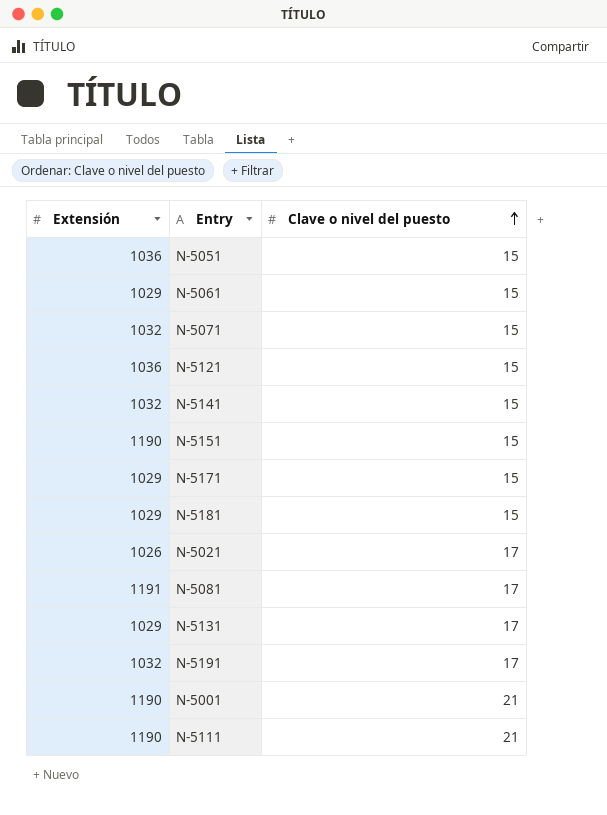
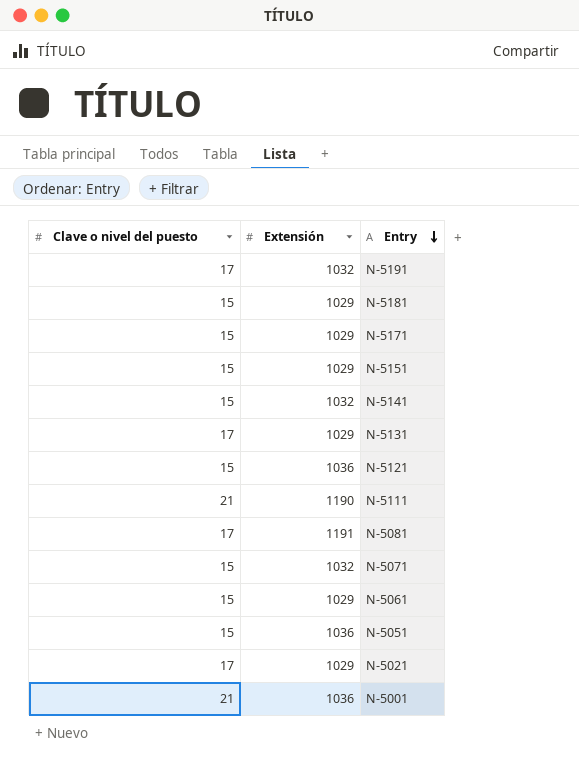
row order: Clave o nivel del puesto ascending -> Entry descending
column Clave o nivel del puesto | position: 3 -> 1
N-5151 | Extensión: 1190 -> 1029
N-5021 | Extensión: 1026 -> 1029
N-5001 | Extensión: 1190 -> 1036

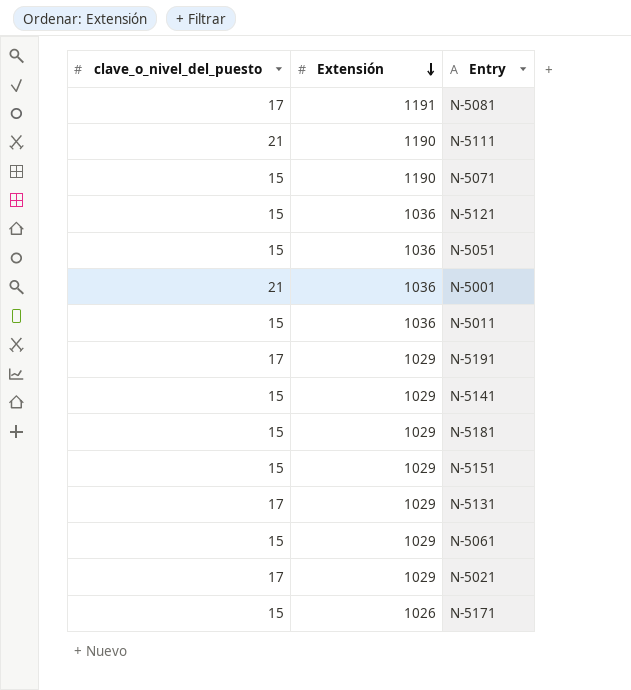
row order: Entry descending -> Extensión descending
column name: Clave o nivel del puesto -> clave_o_nivel_del_puesto
N-5071 | Extensión: 1032 -> 1190
row N-5011: none -> 15 | 1036
N-5191 | Extensión: 1032 -> 1029
N-5141 | Extensión: 1032 -> 1029
N-5171 | Extensión: 1029 -> 1026

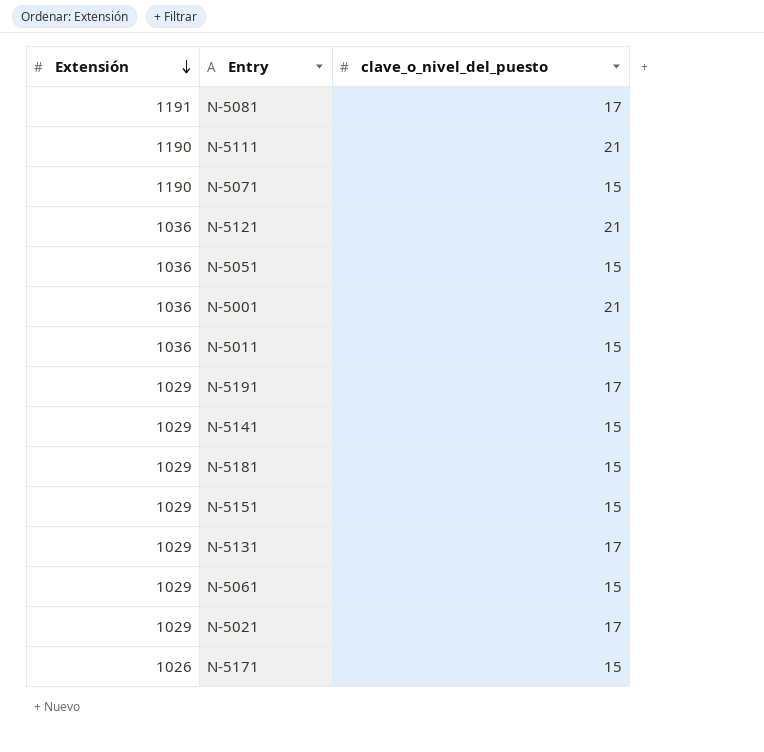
column clave_o_nivel_del_puesto | position: 1 -> 3
N-5121 | clave_o_nivel_del_puesto: 15 -> 21

